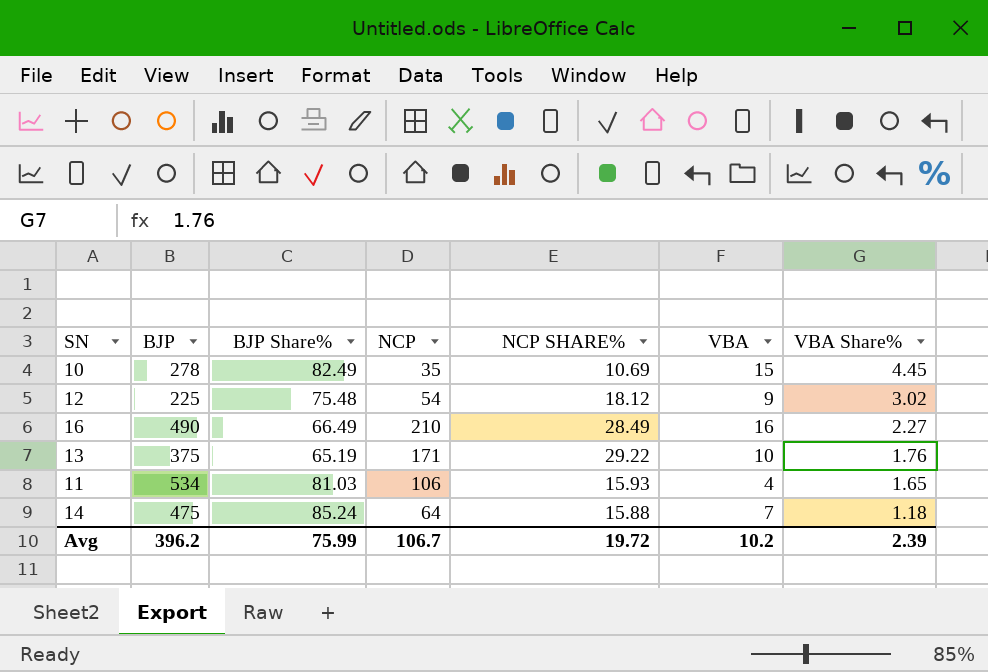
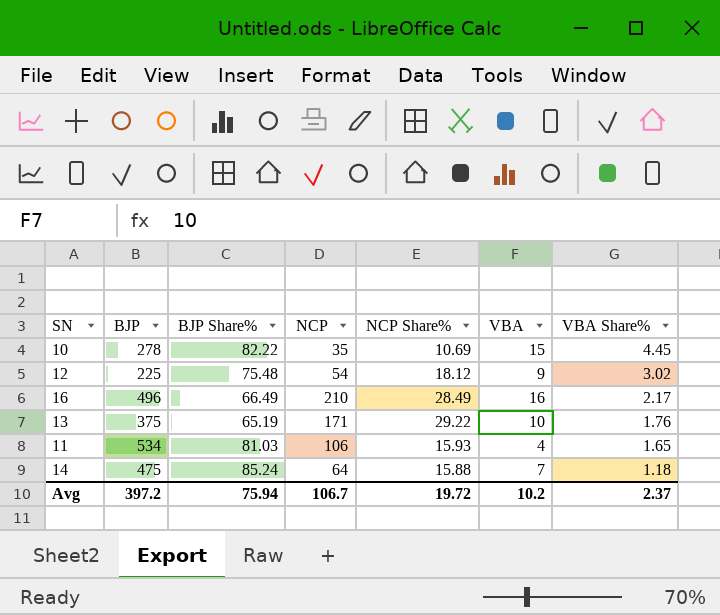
column name: NCP SHARE% -> NCP Share%
10 | BJP Share%: 82.49 -> 82.22
16 | BJP: 490 -> 496
16 | VBA Share%: 2.27 -> 2.17
Avg | BJP: 396.2 -> 397.2
Avg | BJP Share%: 75.99 -> 75.94
Avg | VBA Share%: 2.39 -> 2.37

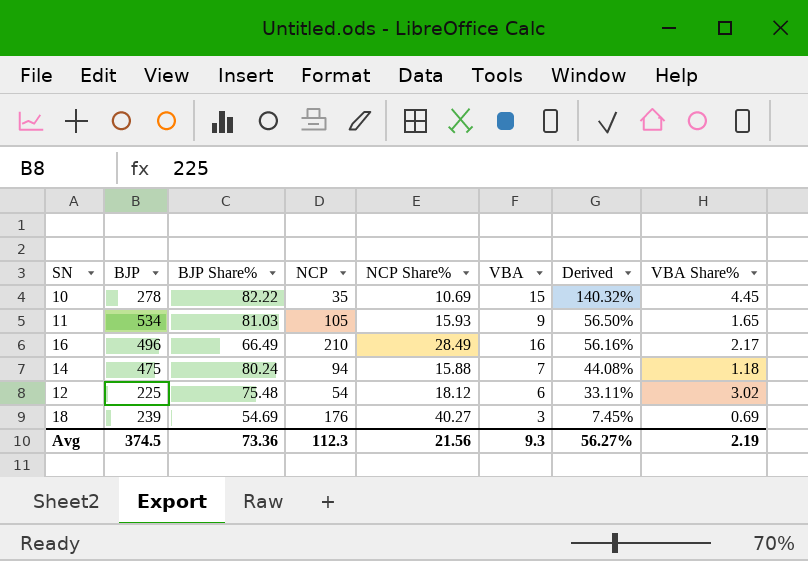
row order: VBA Share% descending -> Derived descending
column Derived | formula: none -> [VBA] / [NCP Share%]
row 13: 375 | 65.19 | 171 | 29.22 | 10 | 1.76 -> none
11 | NCP: 106 -> 105
11 | VBA: 4 -> 9
14 | BJP Share%: 85.24 -> 80.24
14 | NCP: 64 -> 94
12 | VBA: 9 -> 6
row 18: none -> 239 | 54.69 | 176 | 40.27 | 3 | 7.45% | 0.69
Avg | BJP: 397.2 -> 374.5
Avg | BJP Share%: 75.94 -> 73.36
Avg | NCP: 106.7 -> 112.3
Avg | NCP Share%: 19.72 -> 21.56
Avg | VBA: 10.2 -> 9.3
Avg | VBA Share%: 2.37 -> 2.19

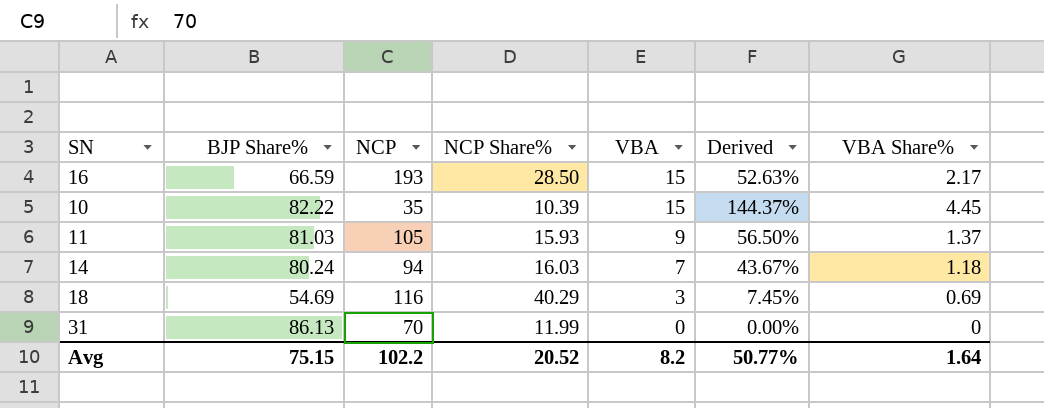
row order: Derived descending -> VBA descending
column BJP | position: 2 -> none
row 12: 225 | 75.48 | 54 | 18.12 | 6 | 33.11% | 3.02 -> none
16 | BJP Share%: 66.49 -> 66.59
16 | NCP: 210 -> 193
16 | NCP Share%: 28.49 -> 28.50
16 | VBA: 16 -> 15
16 | Derived: 56.16% -> 52.63%
10 | NCP Share%: 10.69 -> 10.39
10 | Derived: 140.32% -> 144.37%
11 | VBA Share%: 1.65 -> 1.37
14 | NCP Share%: 15.88 -> 16.03
14 | Derived: 44.08% -> 43.67%
18 | NCP: 176 -> 116
18 | NCP Share%: 40.27 -> 40.29
row 31: none -> 86.13 | 70 | 11.99 | 0 | 0.00% | 0
Avg | BJP Share%: 73.36 -> 75.15
Avg | NCP: 112.3 -> 102.2
Avg | NCP Share%: 21.56 -> 20.52
Avg | VBA: 9.3 -> 8.2
Avg | Derived: 56.27% -> 50.77%
Avg | VBA Share%: 2.19 -> 1.64

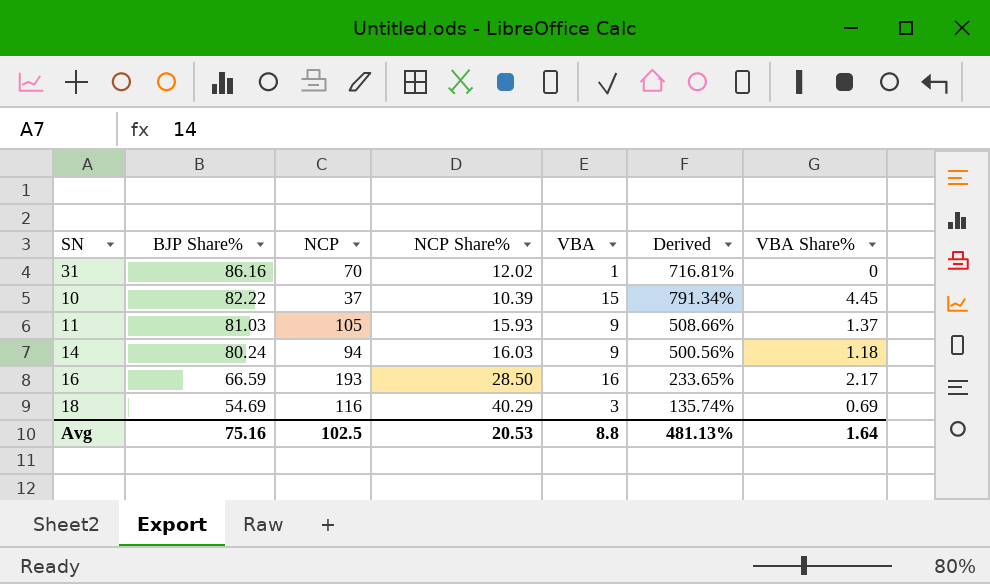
row order: VBA descending -> BJP Share% descending
column Derived | formula: [VBA] / [NCP Share%] -> [BJP Share%] / [NCP Share%]
31 | BJP Share%: 86.13 -> 86.16
31 | NCP Share%: 11.99 -> 12.02
31 | VBA: 0 -> 1
10 | NCP: 35 -> 37
14 | VBA: 7 -> 9
16 | VBA: 15 -> 16
Avg | BJP Share%: 75.15 -> 75.16
Avg | NCP: 102.2 -> 102.5
Avg | NCP Share%: 20.52 -> 20.53
Avg | VBA: 8.2 -> 8.8
Avg | Derived: 50.77% -> 481.13%

